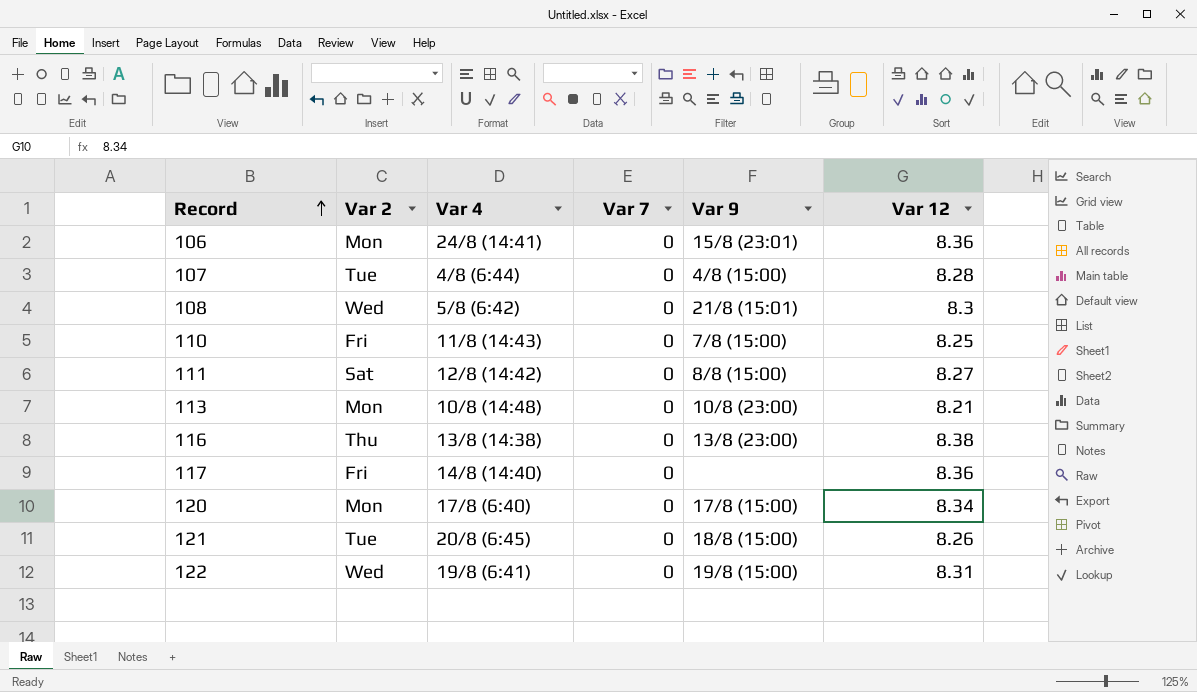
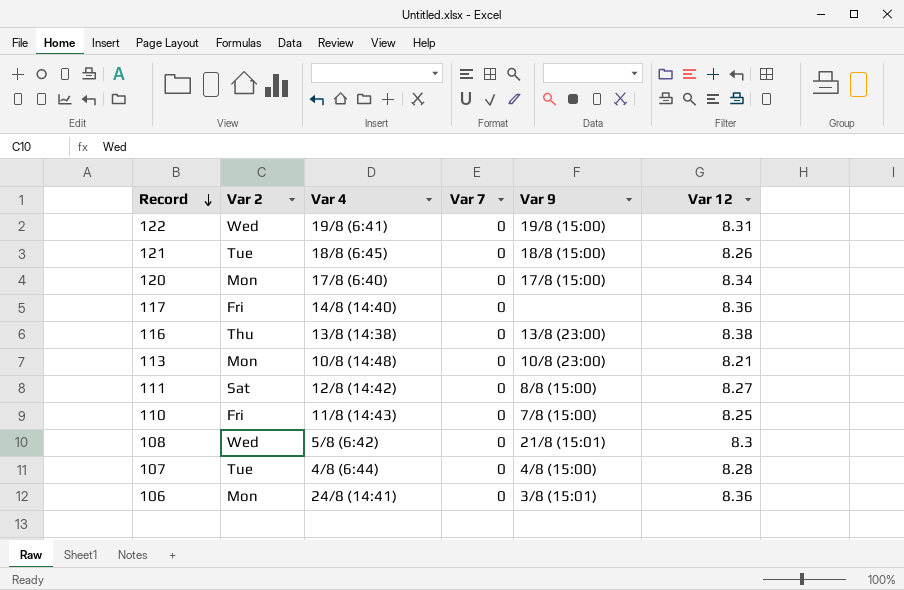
row order: Record ascending -> Record descending
121 | Var 4: 20/8 (6:45) -> 18/8 (6:45)
106 | Var 9: 15/8 (23:01) -> 3/8 (15:01)

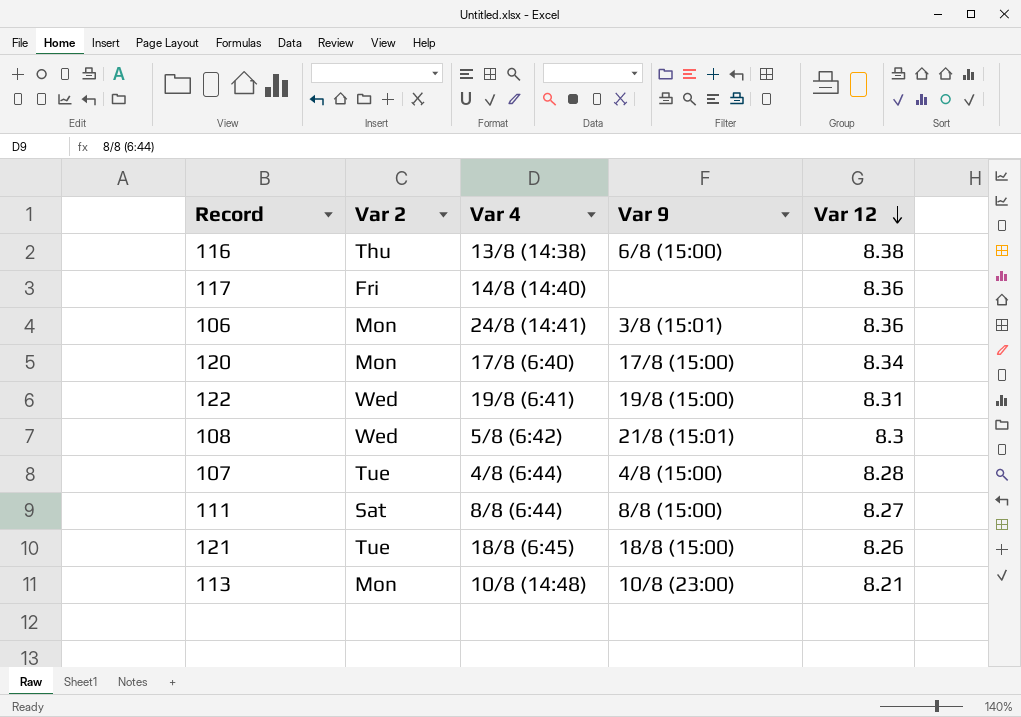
row order: Record descending -> Var 12 descending
column Var 7 | position: 4 -> none
row 110: Fri | 11/8 (14:43) | 0 | 7/8 (15:00) | 8.25 -> none
116 | Var 9: 13/8 (23:00) -> 6/8 (15:00)
111 | Var 4: 12/8 (14:42) -> 8/8 (6:44)

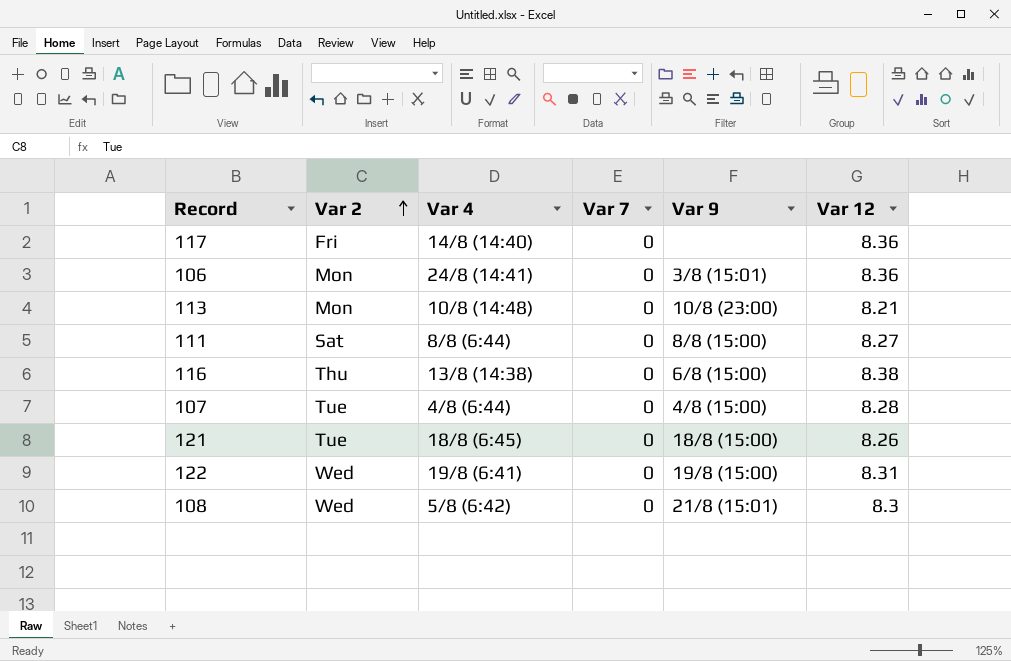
row order: Var 12 descending -> Var 2 ascending
column Var 7 | position: none -> 4
row 120: Mon | 17/8 (6:40) | 17/8 (15:00) | 8.34 -> none

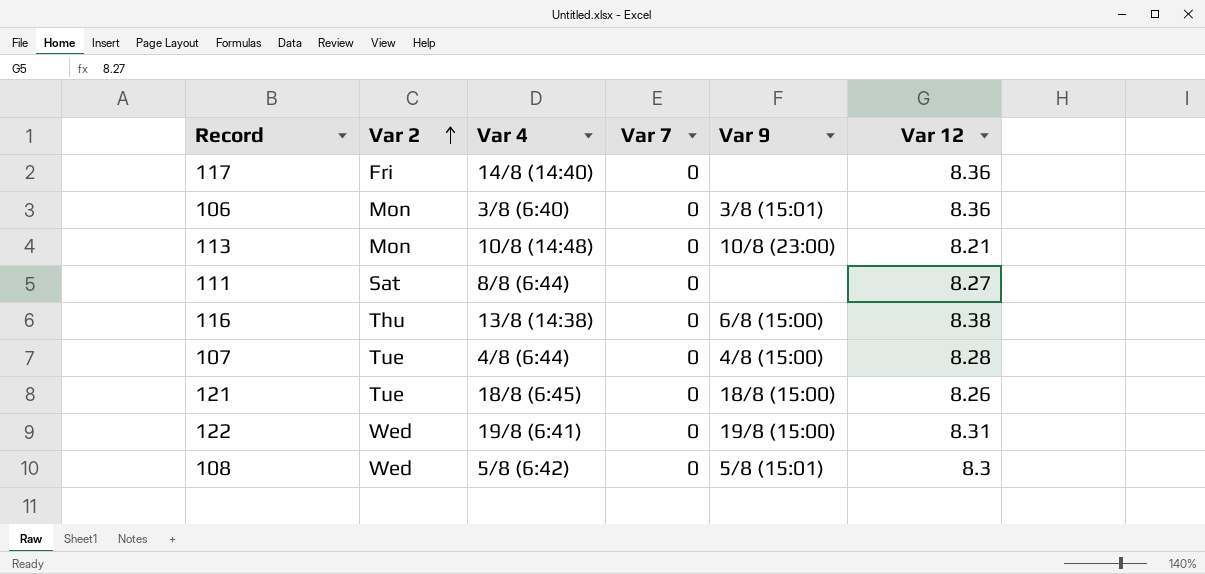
106 | Var 4: 24/8 (14:41) -> 3/8 (6:40)
111 | Var 9: 8/8 (15:00) -> none
108 | Var 9: 21/8 (15:01) -> 5/8 (15:01)

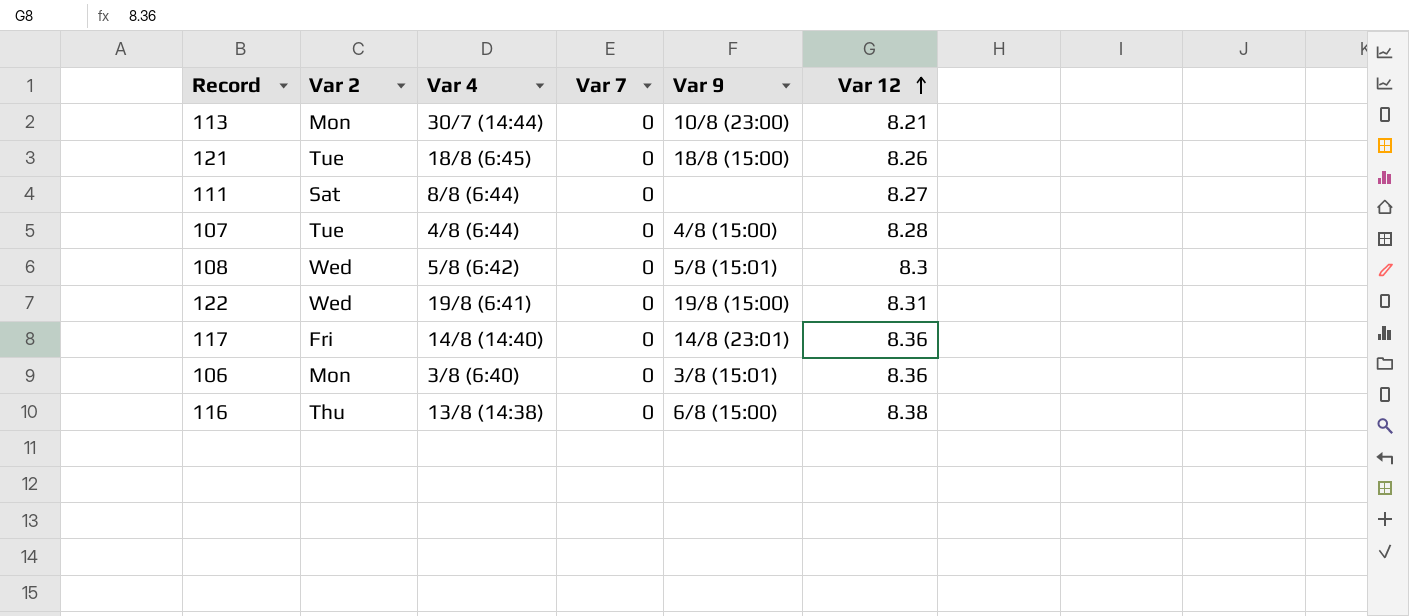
row order: Var 2 ascending -> Var 12 ascending
113 | Var 4: 10/8 (14:48) -> 30/7 (14:44)
117 | Var 9: none -> 14/8 (23:01)

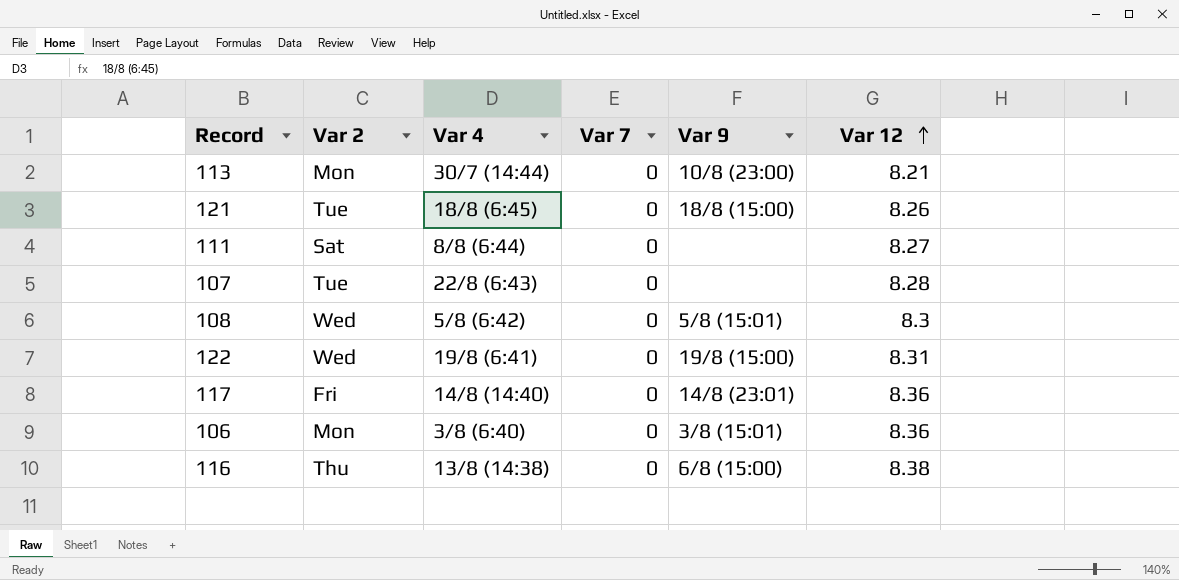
107 | Var 4: 4/8 (6:44) -> 22/8 (6:43)
107 | Var 9: 4/8 (15:00) -> none

